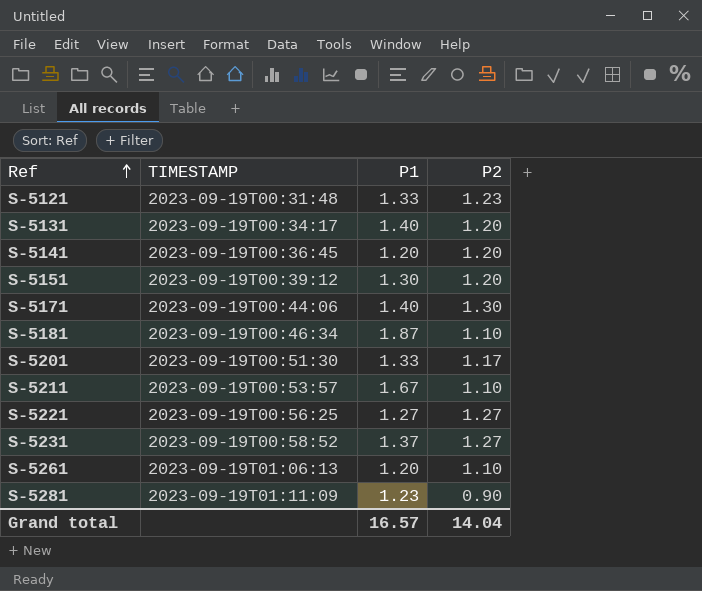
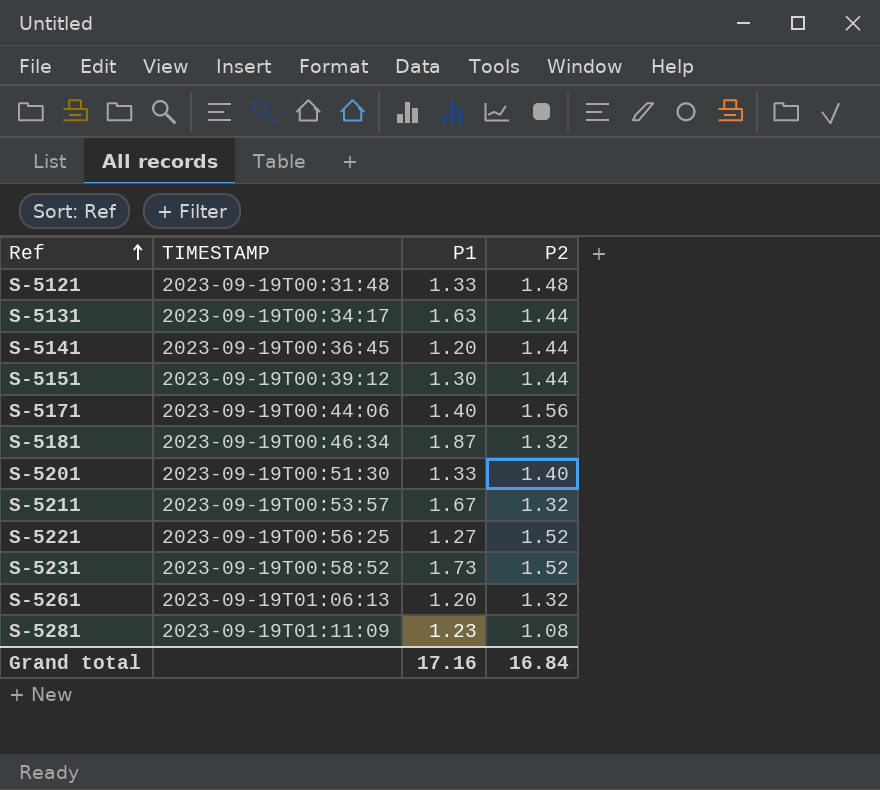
S-5121 | P2: 1.23 -> 1.48
S-5131 | P1: 1.40 -> 1.63
S-5131 | P2: 1.20 -> 1.44
S-5141 | P2: 1.20 -> 1.44
S-5151 | P2: 1.20 -> 1.44
S-5171 | P2: 1.30 -> 1.56
S-5181 | P2: 1.10 -> 1.32
S-5201 | P2: 1.17 -> 1.40
S-5211 | P2: 1.10 -> 1.32
S-5221 | P2: 1.27 -> 1.52
S-5231 | P1: 1.37 -> 1.73
S-5231 | P2: 1.27 -> 1.52
S-5261 | P2: 1.10 -> 1.32
S-5281 | P2: 0.90 -> 1.08
Grand total | P1: 16.57 -> 17.16
Grand total | P2: 14.04 -> 16.84

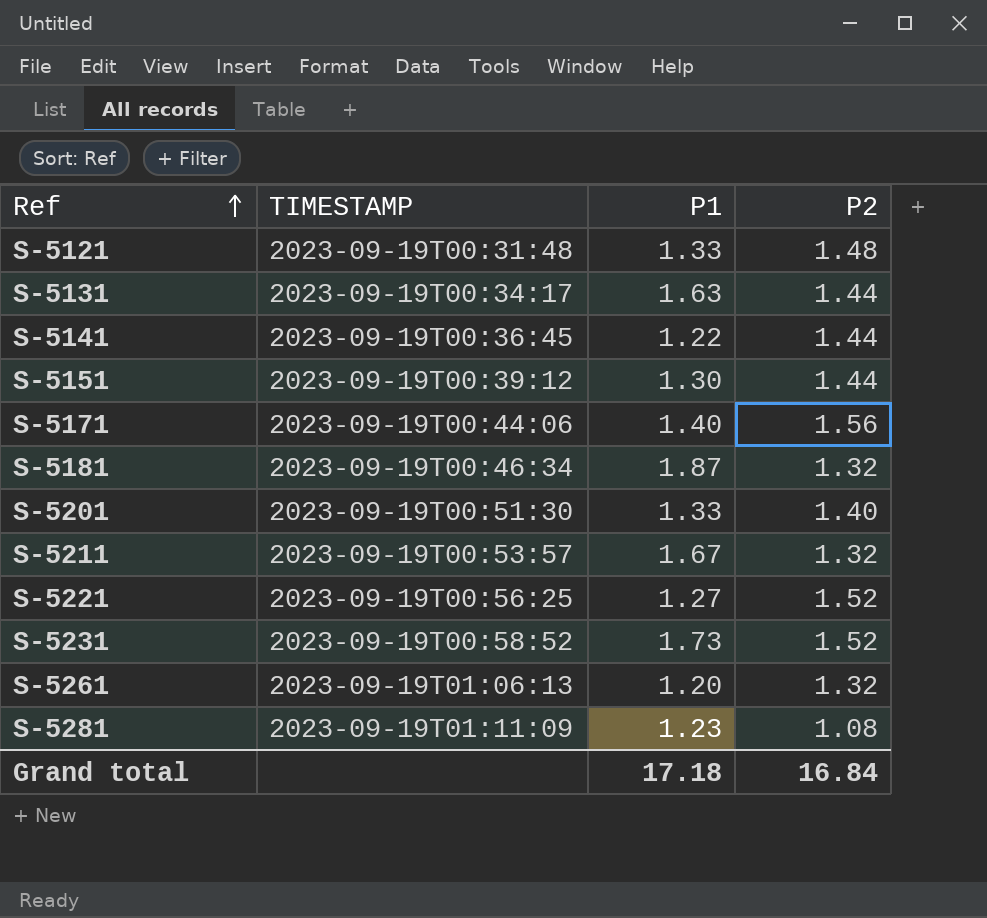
S-5141 | P1: 1.20 -> 1.22
Grand total | P1: 17.16 -> 17.18

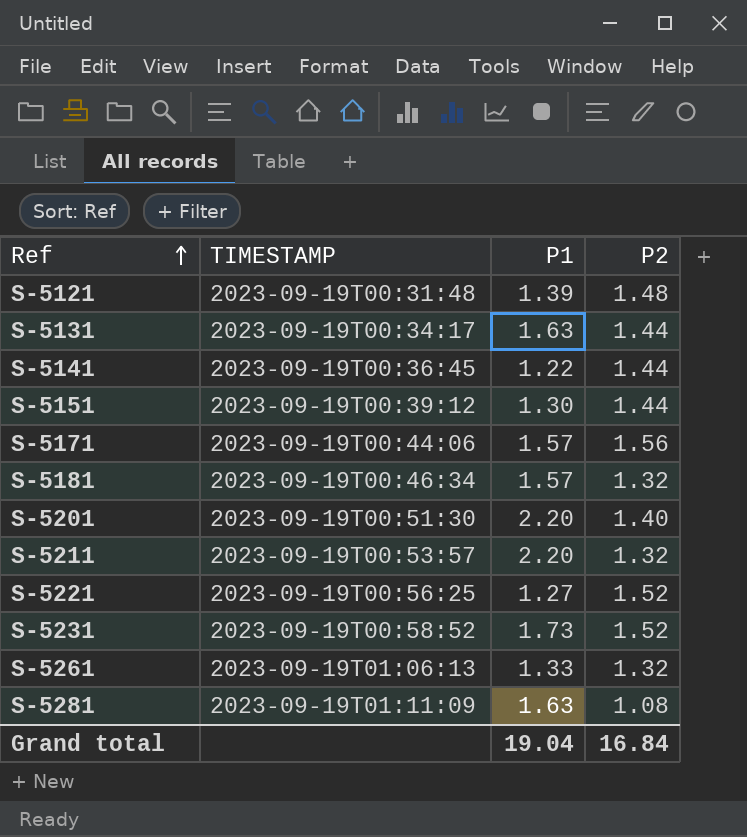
S-5121 | P1: 1.33 -> 1.39
S-5171 | P1: 1.40 -> 1.57
S-5181 | P1: 1.87 -> 1.57
S-5201 | P1: 1.33 -> 2.20
S-5211 | P1: 1.67 -> 2.20
S-5261 | P1: 1.20 -> 1.33
S-5281 | P1: 1.23 -> 1.63
Grand total | P1: 17.18 -> 19.04

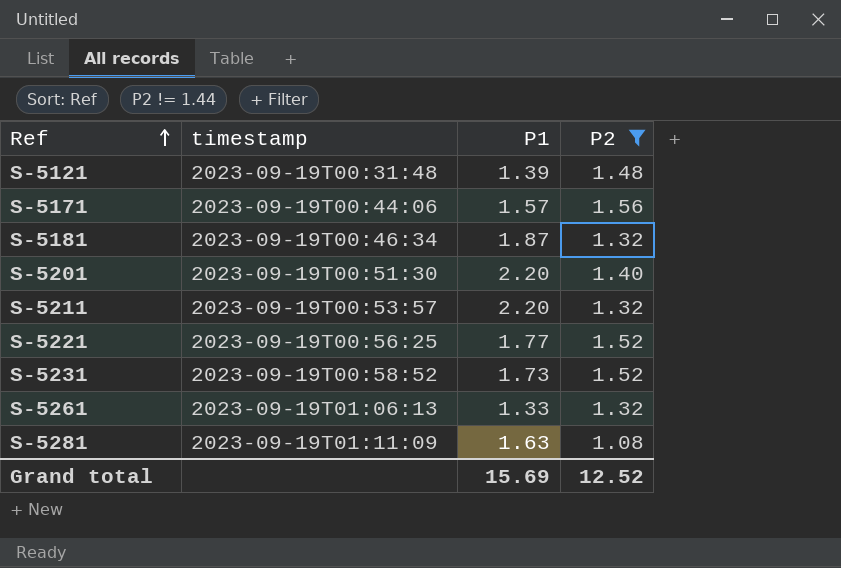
filter: none -> P2 != 1.44
column name: TIMESTAMP -> timestamp
S-5181 | P1: 1.57 -> 1.87
S-5221 | P1: 1.27 -> 1.77
Grand total | P1: 19.04 -> 15.69
Grand total | P2: 16.84 -> 12.52

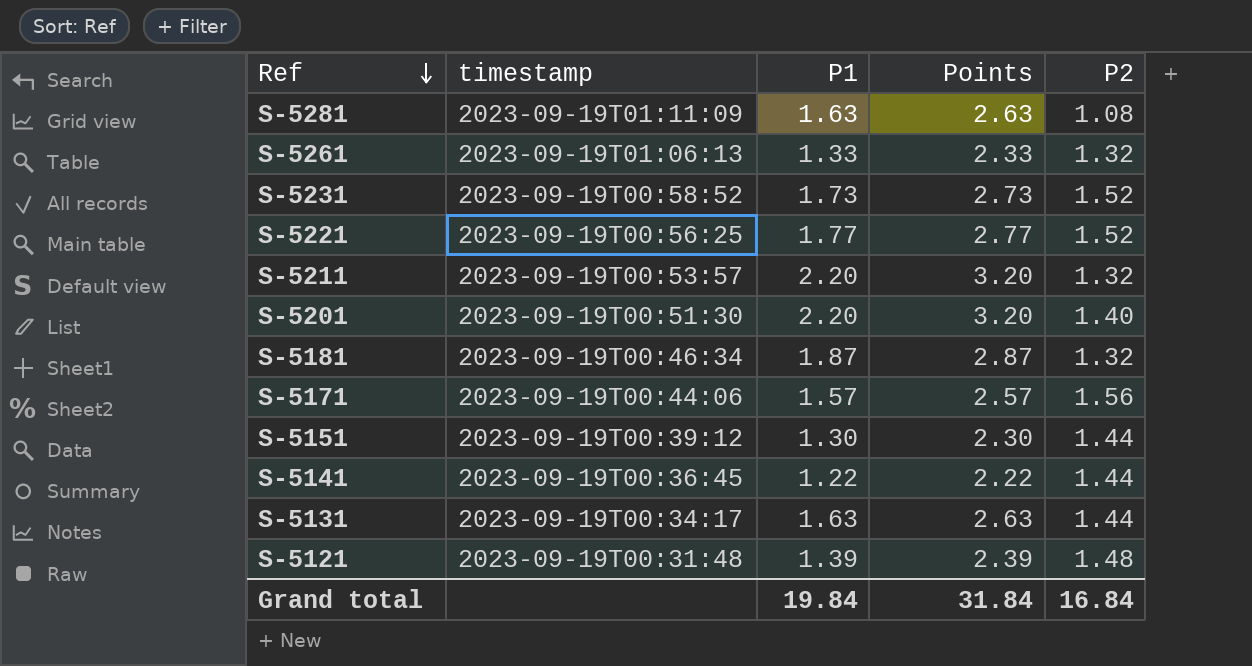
filter: P2 != 1.44 -> none
row order: Ref ascending -> Ref descending
column Points | formula: none -> [P1] + 1
Grand total | P1: 15.69 -> 19.84
Grand total | P2: 12.52 -> 16.84

